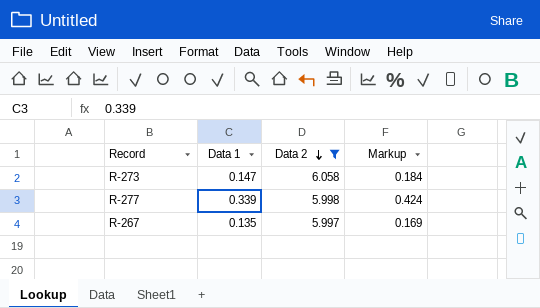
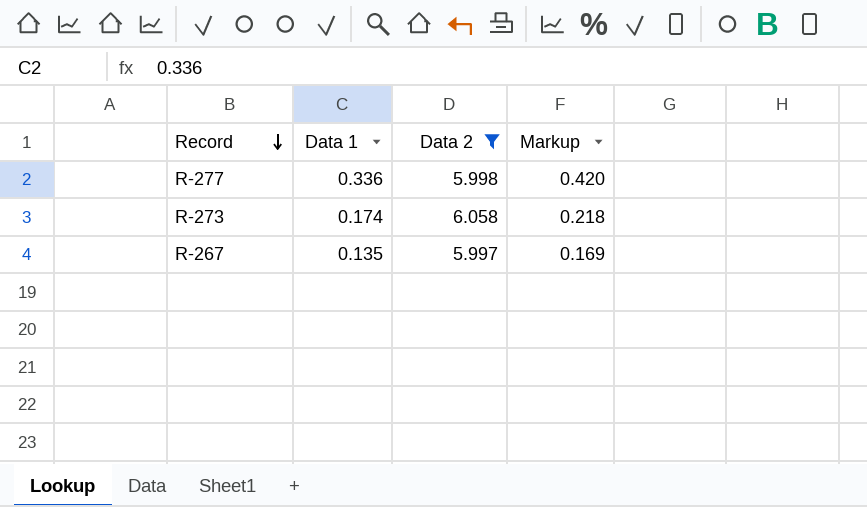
row order: Data 2 descending -> Record descending
R-277 | Data 1: 0.339 -> 0.336
R-277 | Markup: 0.424 -> 0.420
R-273 | Data 1: 0.147 -> 0.174
R-273 | Markup: 0.184 -> 0.218

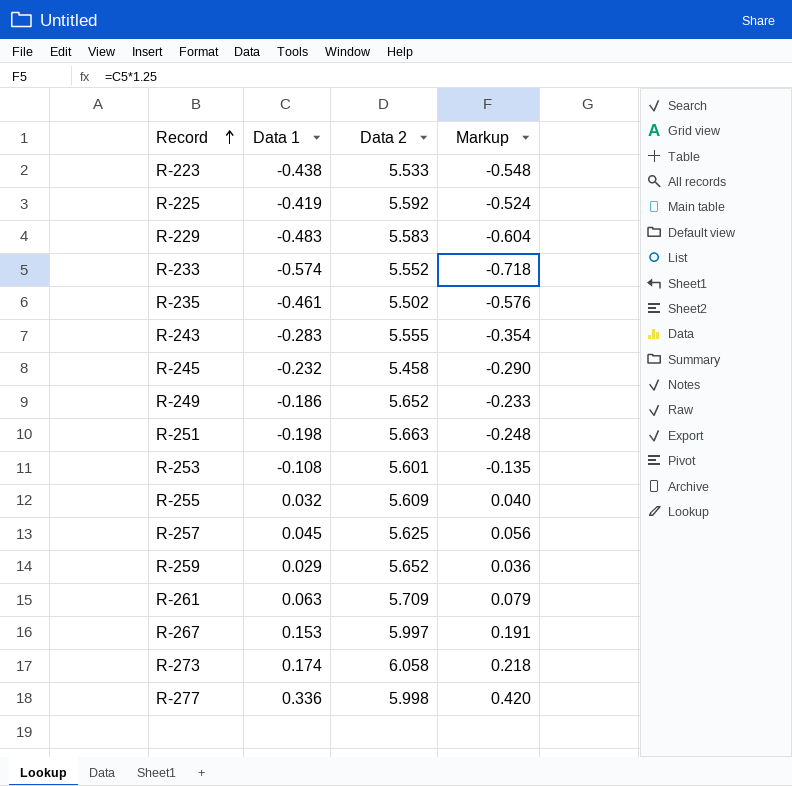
filter: Data 2 >= 5.997 -> none
row order: Record descending -> Record ascending
R-267 | Data 1: 0.135 -> 0.153
R-267 | Markup: 0.169 -> 0.191

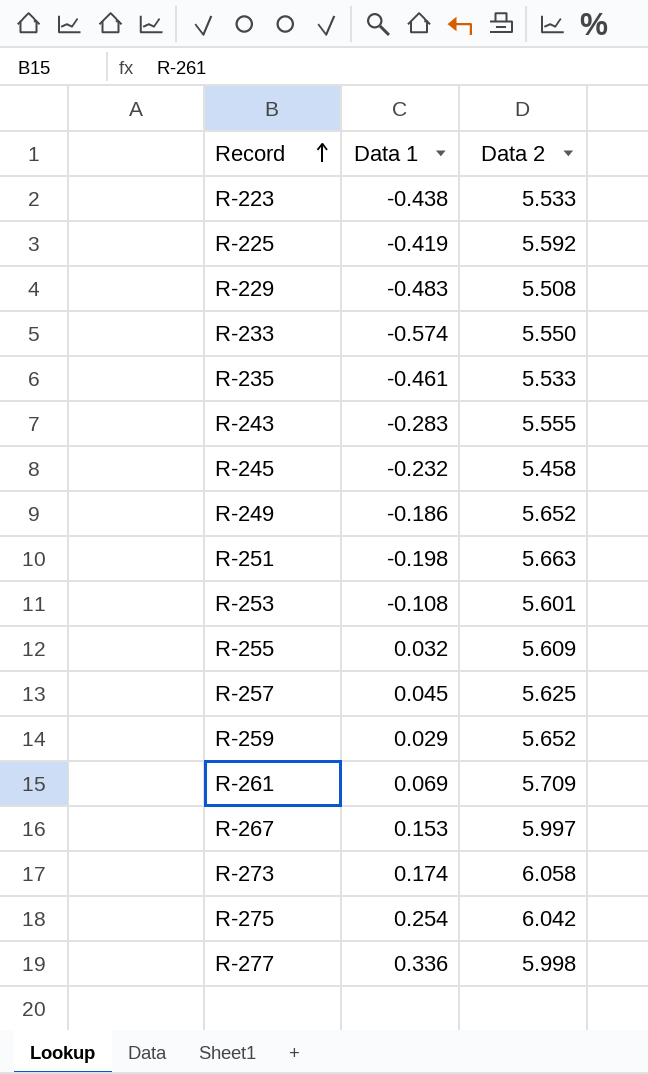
column Markup | formula: [Data 1] * 1.25 -> none
R-229 | Data 2: 5.583 -> 5.508
R-233 | Data 2: 5.552 -> 5.550
R-235 | Data 2: 5.502 -> 5.533
R-261 | Data 1: 0.063 -> 0.069
row R-275: none -> 0.254 | 6.042

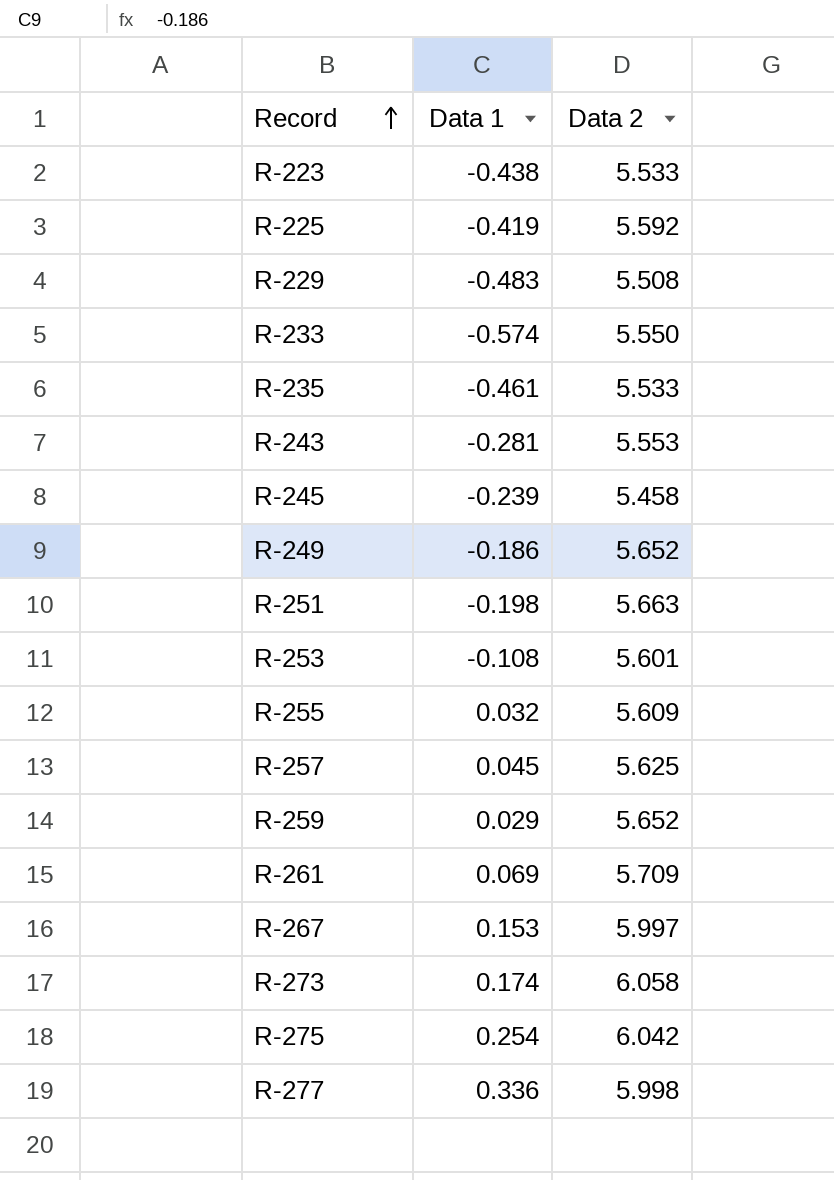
R-243 | Data 1: -0.283 -> -0.281
R-243 | Data 2: 5.555 -> 5.553
R-245 | Data 1: -0.232 -> -0.239

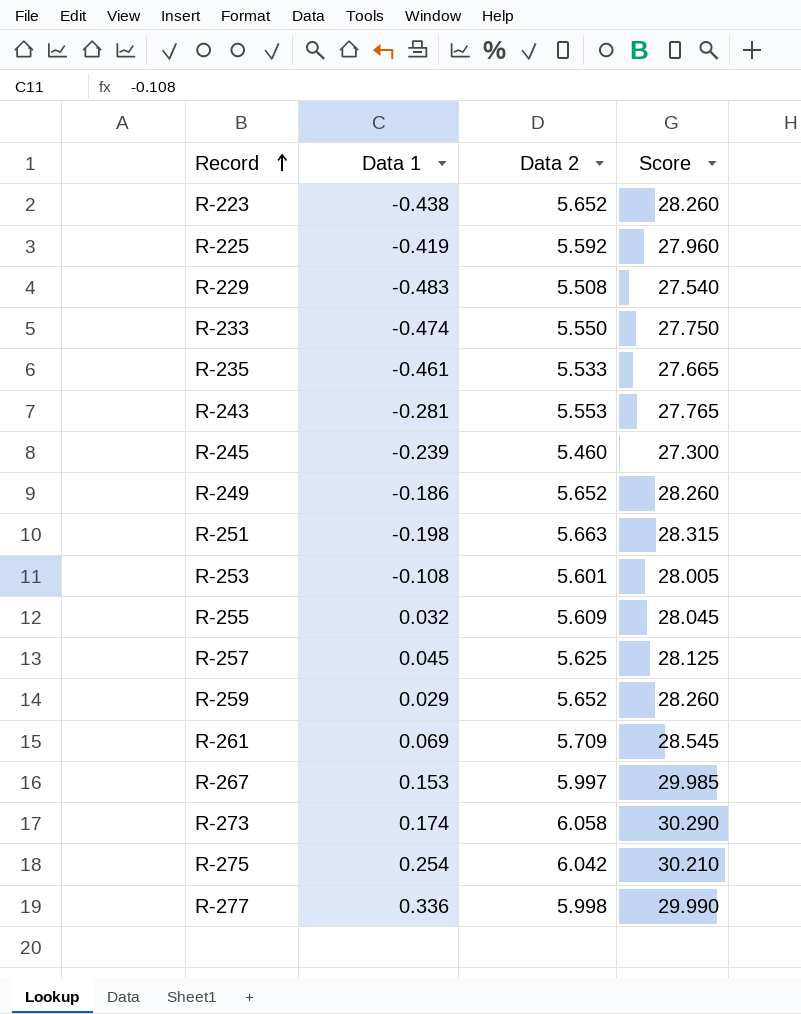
column Score | formula: none -> [Data 2] * 5
R-223 | Data 2: 5.533 -> 5.652
R-233 | Data 1: -0.574 -> -0.474
R-245 | Data 2: 5.458 -> 5.460

